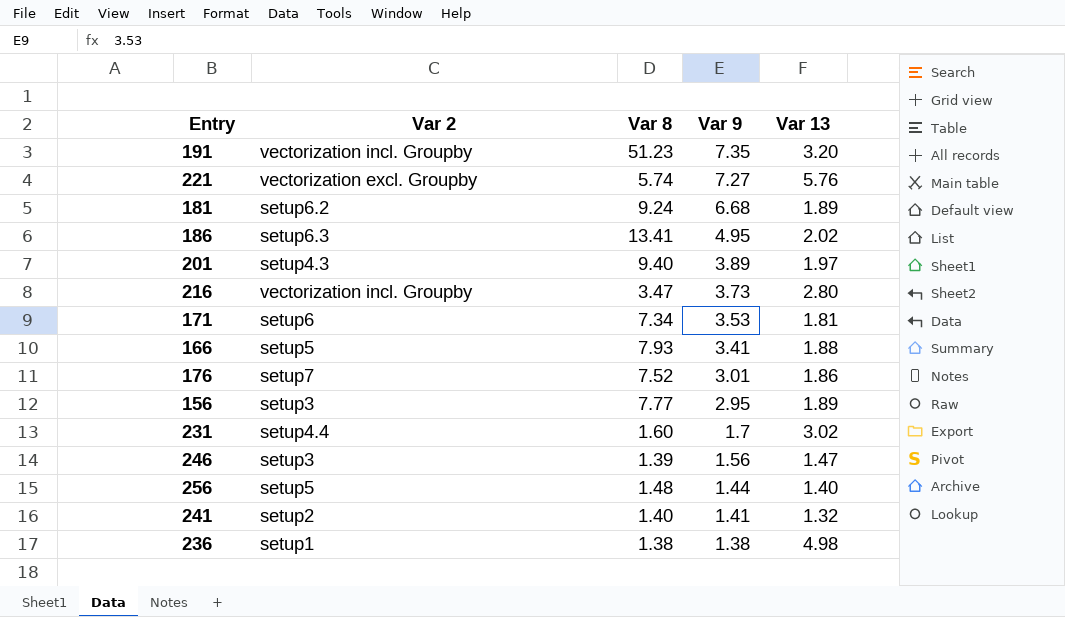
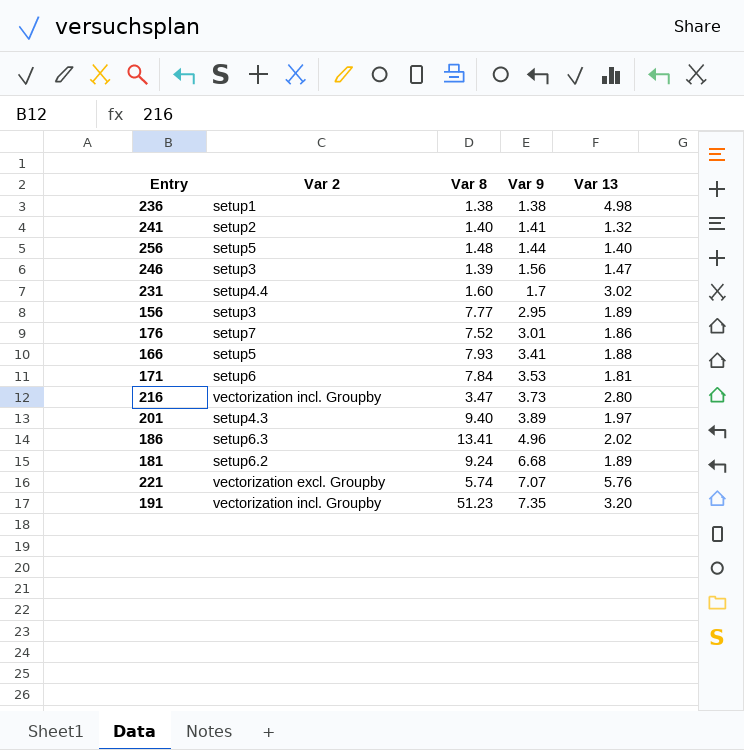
row order: Var 9 descending -> Var 9 ascending
171 | Var 8: 7.34 -> 7.84
186 | Var 9: 4.95 -> 4.96
221 | Var 9: 7.27 -> 7.07

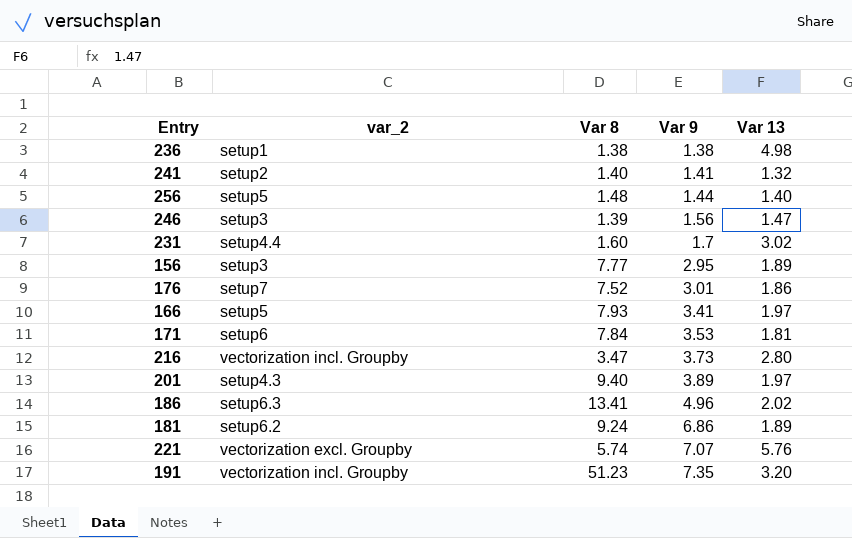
column name: Var 2 -> var_2
166 | Var 13: 1.88 -> 1.97
181 | Var 9: 6.68 -> 6.86

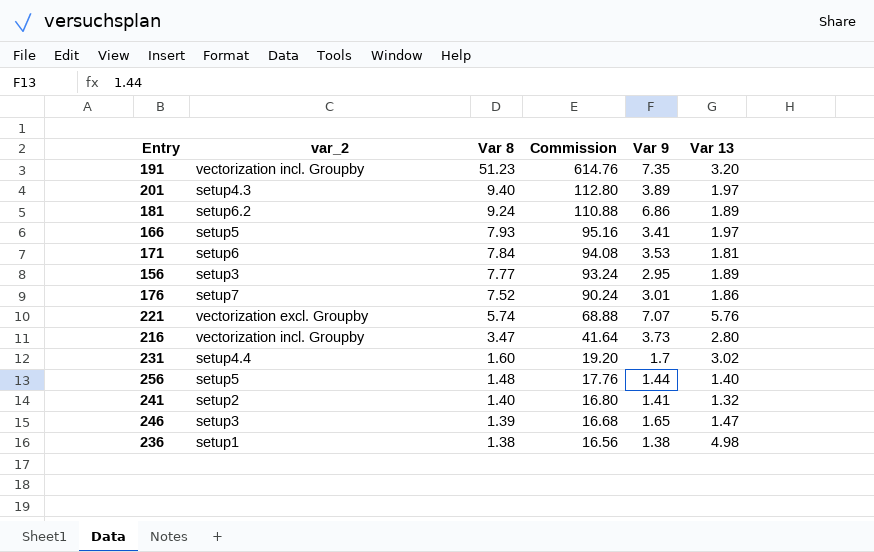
row order: Var 9 ascending -> Var 8 descending
column Commission | formula: none -> [Var 8] * 12
row 186: setup6.3 | 13.41 | 4.96 | 2.02 -> none
246 | Var 9: 1.56 -> 1.65

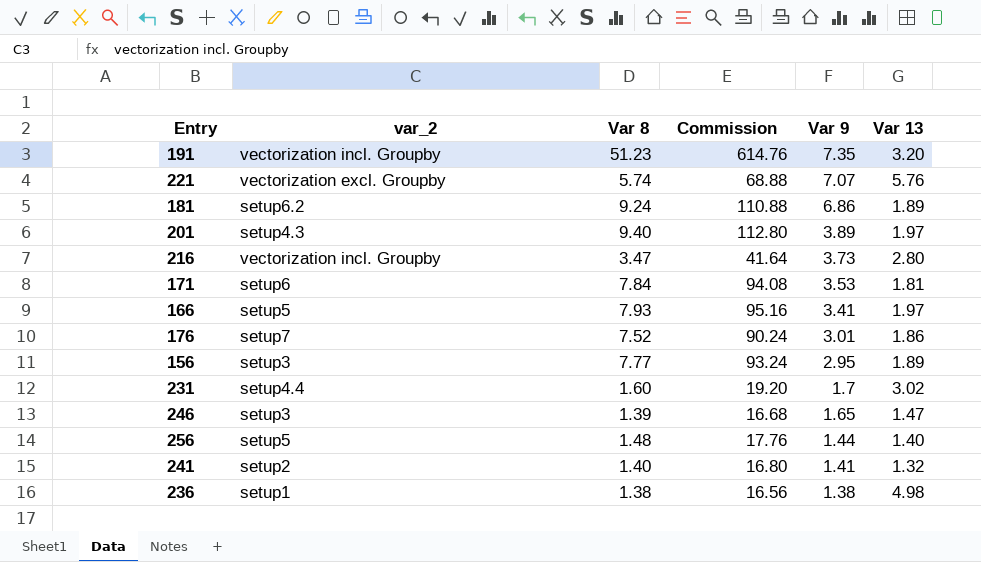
row order: Var 8 descending -> Var 9 descending

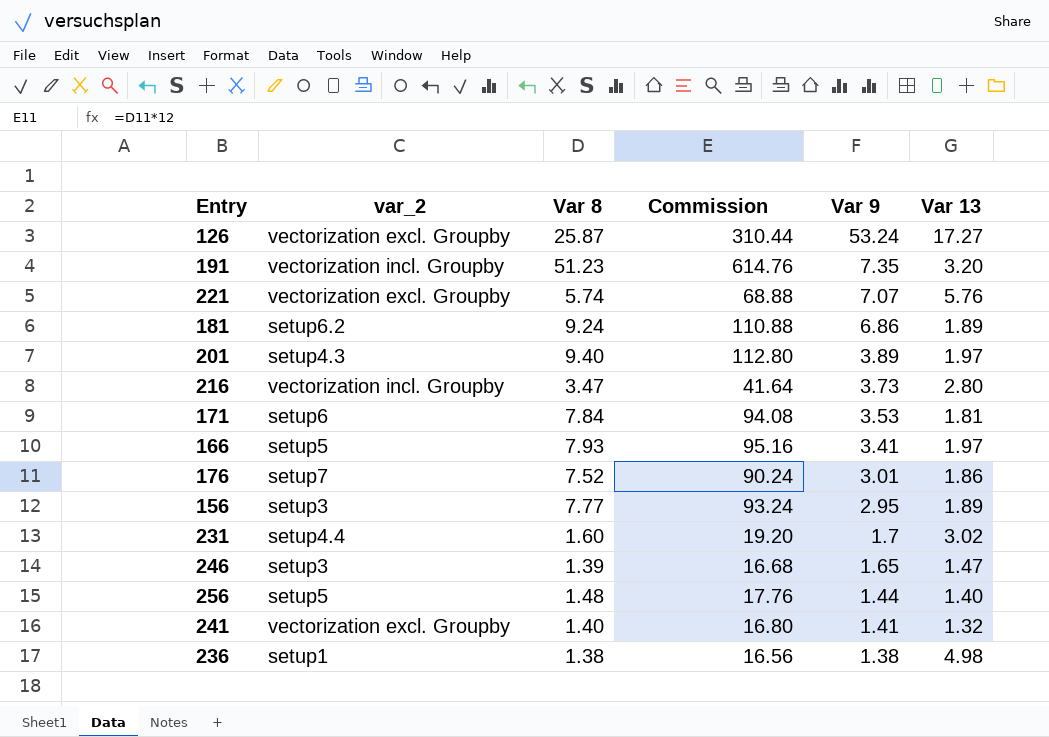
row 126: none -> vectorization excl. Groupby | 25.87 | 310.44 | 53.24 | 17.27
241 | var_2: setup2 -> vectorization excl. Groupby

